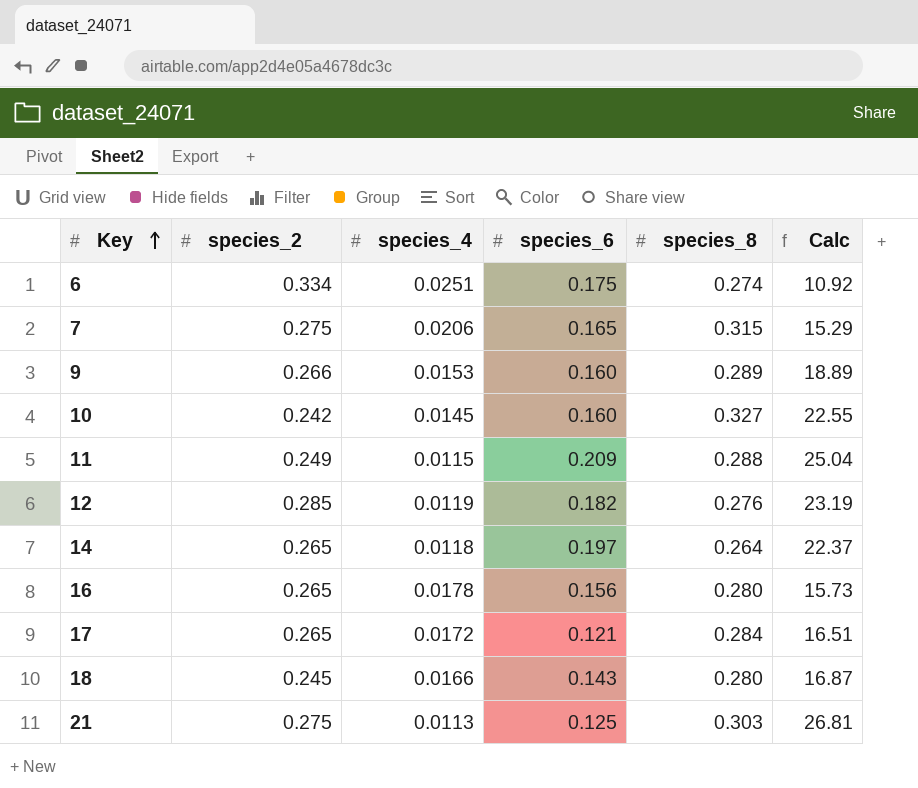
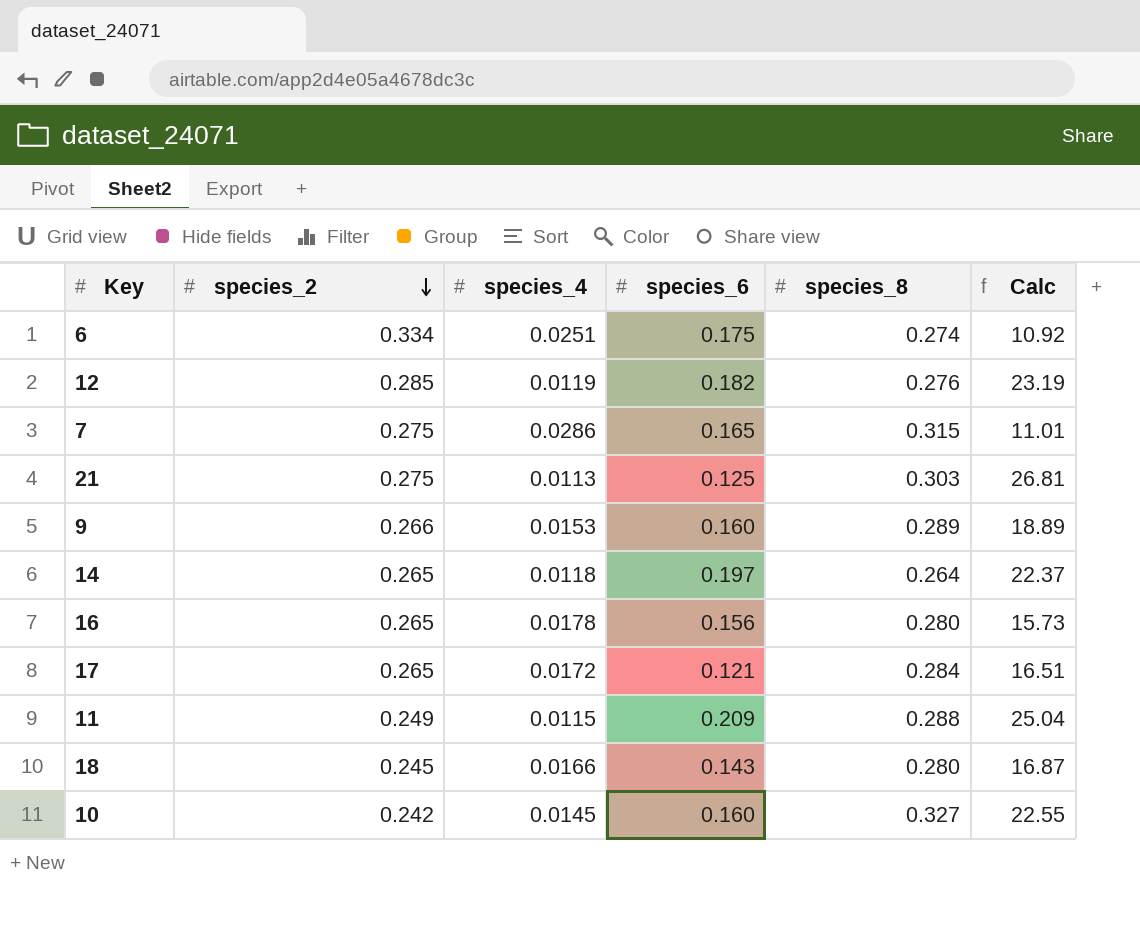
row order: Key ascending -> species_2 descending
7 | species_4: 0.0206 -> 0.0286
7 | Calc: 15.29 -> 11.01

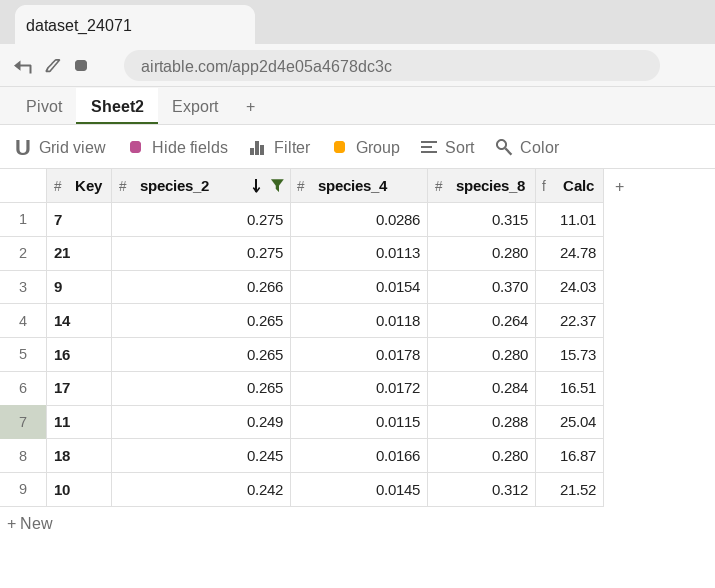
filter: none -> species_2 <= 0.275
column species_6 | position: 4 -> none
21 | species_8: 0.303 -> 0.280
21 | Calc: 26.81 -> 24.78
9 | species_4: 0.0153 -> 0.0154
9 | species_8: 0.289 -> 0.370
9 | Calc: 18.89 -> 24.03
10 | species_8: 0.327 -> 0.312
10 | Calc: 22.55 -> 21.52

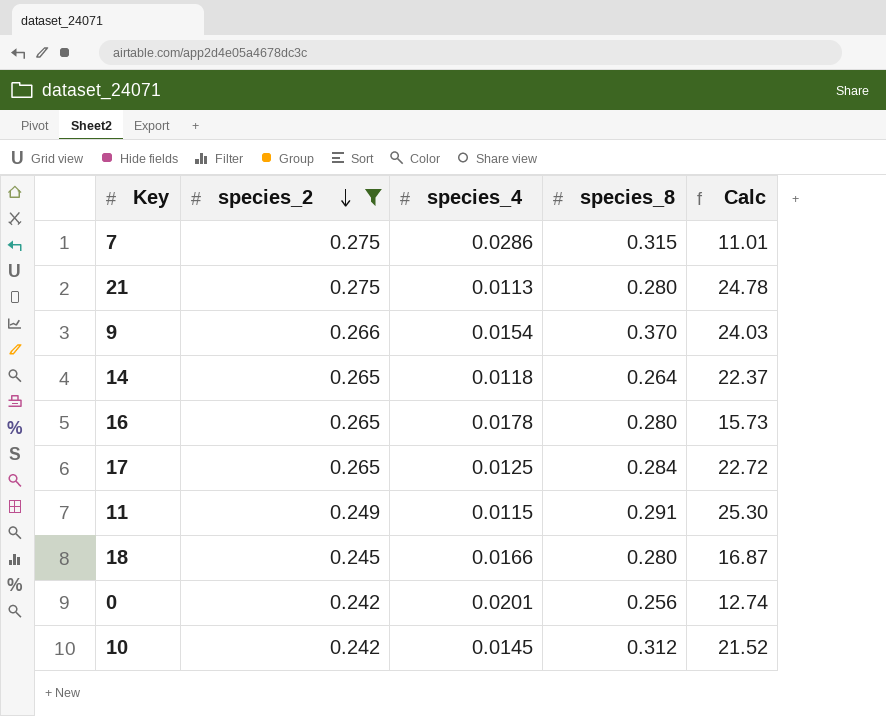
17 | species_4: 0.0172 -> 0.0125
17 | Calc: 16.51 -> 22.72
11 | species_8: 0.288 -> 0.291
11 | Calc: 25.04 -> 25.30
row 0: none -> 0.242 | 0.0201 | 0.256 | 12.74

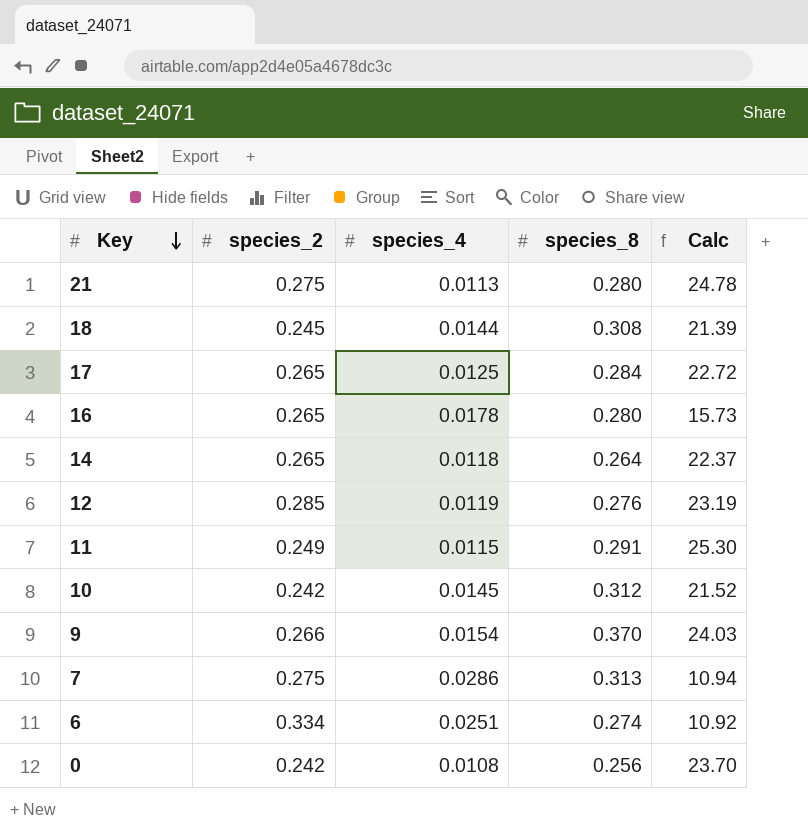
filter: species_2 <= 0.275 -> none
row order: species_2 descending -> Key descending
18 | species_4: 0.0166 -> 0.0144
18 | species_8: 0.280 -> 0.308
18 | Calc: 16.87 -> 21.39
7 | species_8: 0.315 -> 0.313
7 | Calc: 11.01 -> 10.94
0 | species_4: 0.0201 -> 0.0108
0 | Calc: 12.74 -> 23.70

